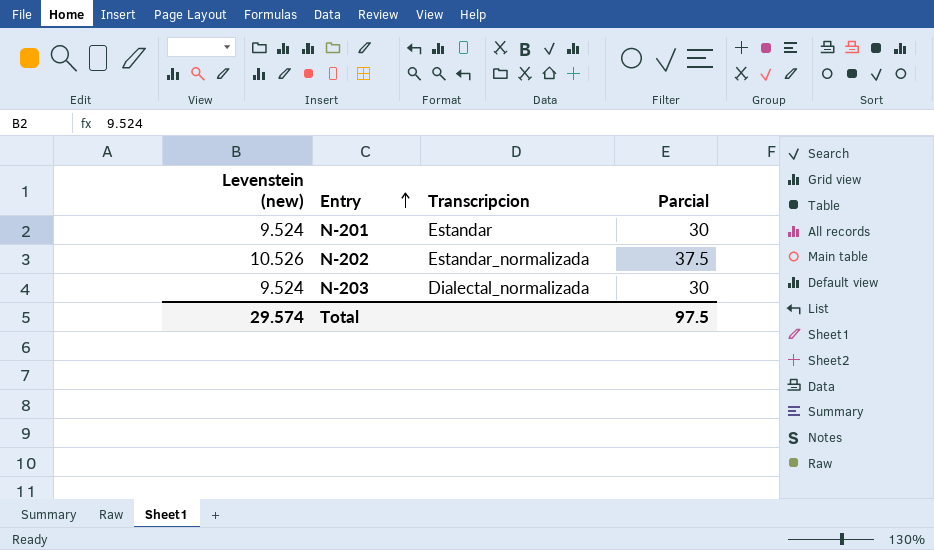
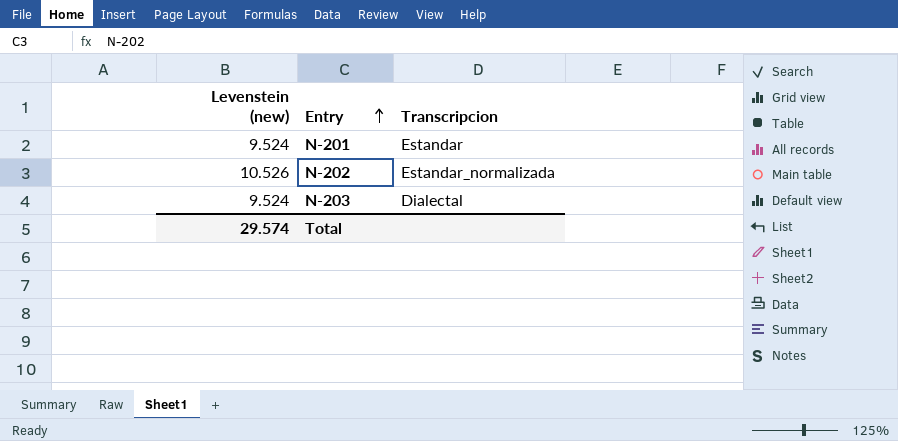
column Parcial | position: 4 -> none
N-203 | Transcripcion: Dialectal_normalizada -> Dialectal

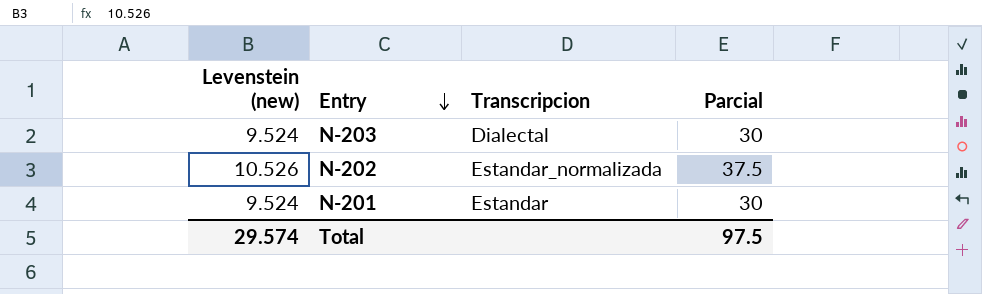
row order: Entry ascending -> Entry descending
column Parcial | position: none -> 4

